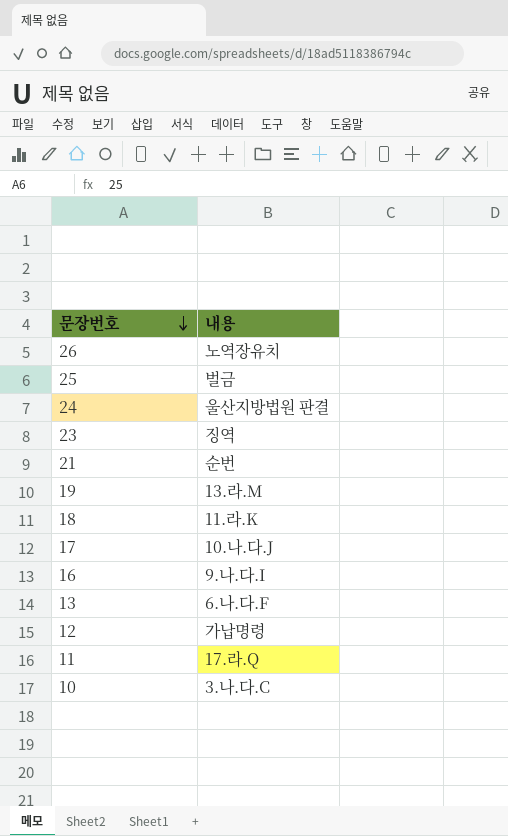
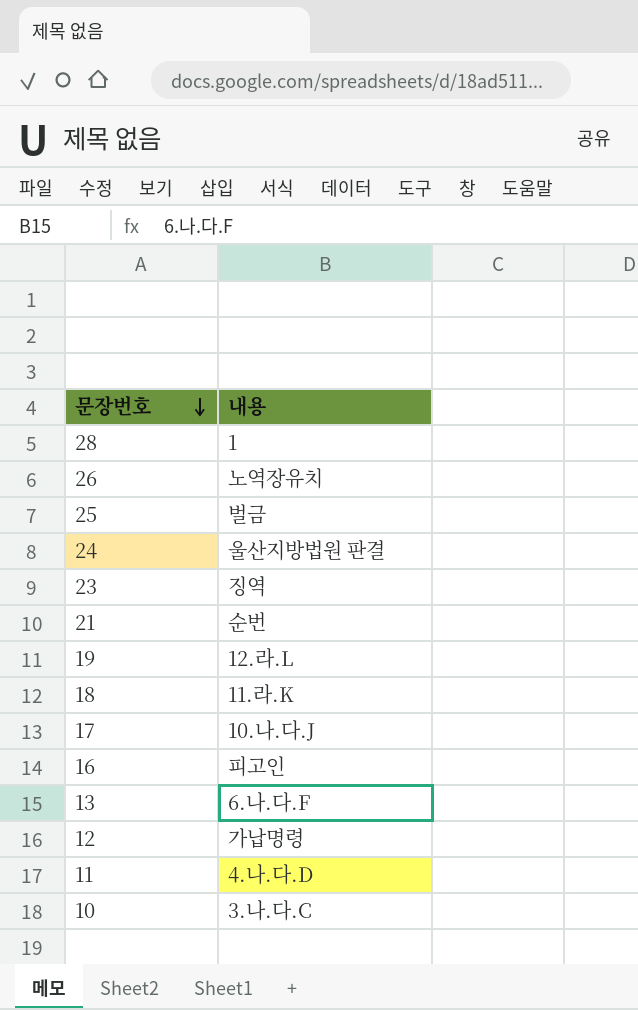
row 28: none -> 1
19 | 내용: 13.라.M -> 12.라.L
16 | 내용: 9.나.다.I -> 피고인
11 | 내용: 17.라.Q -> 4.나.다.D

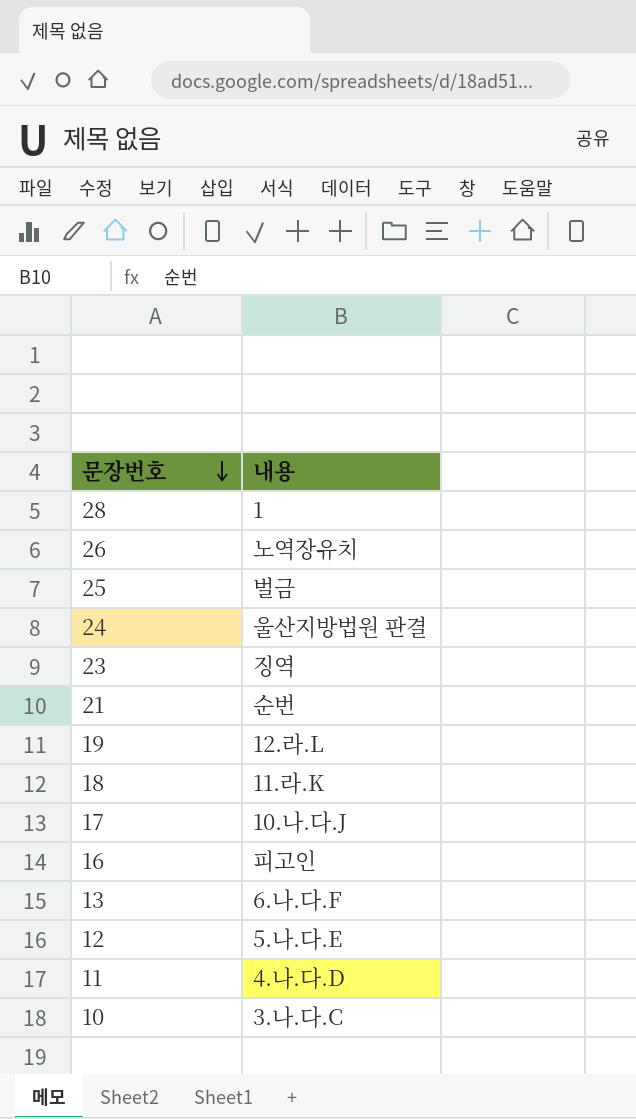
12 | 내용: 가납명령 -> 5.나.다.E

